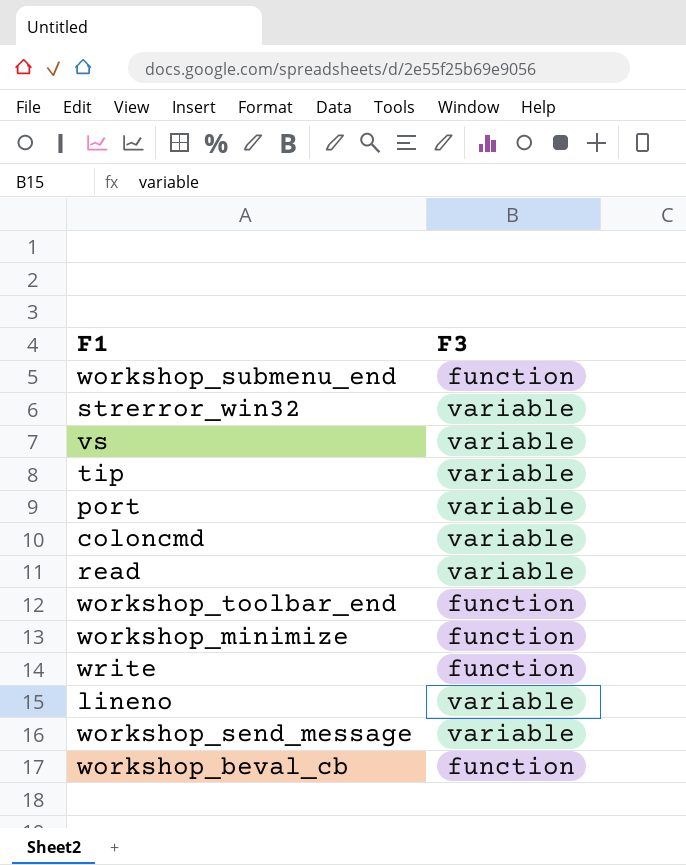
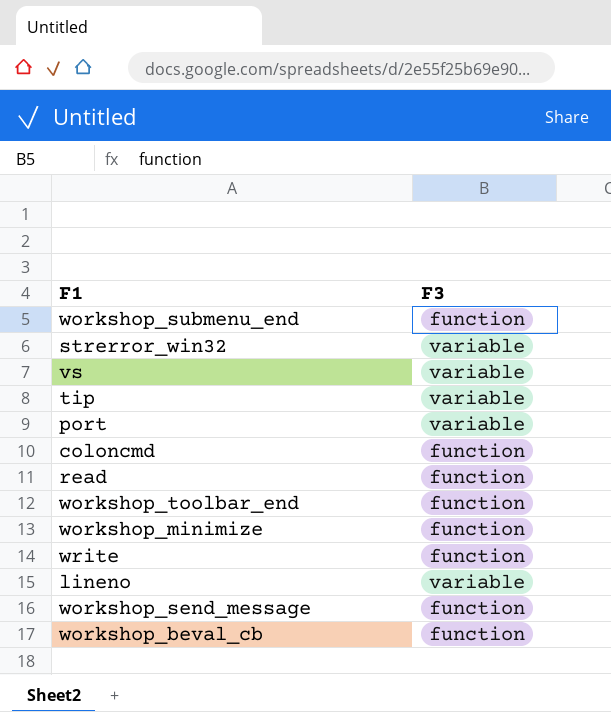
coloncmd | F3: variable -> function
read | F3: variable -> function
workshop_send_message | F3: variable -> function

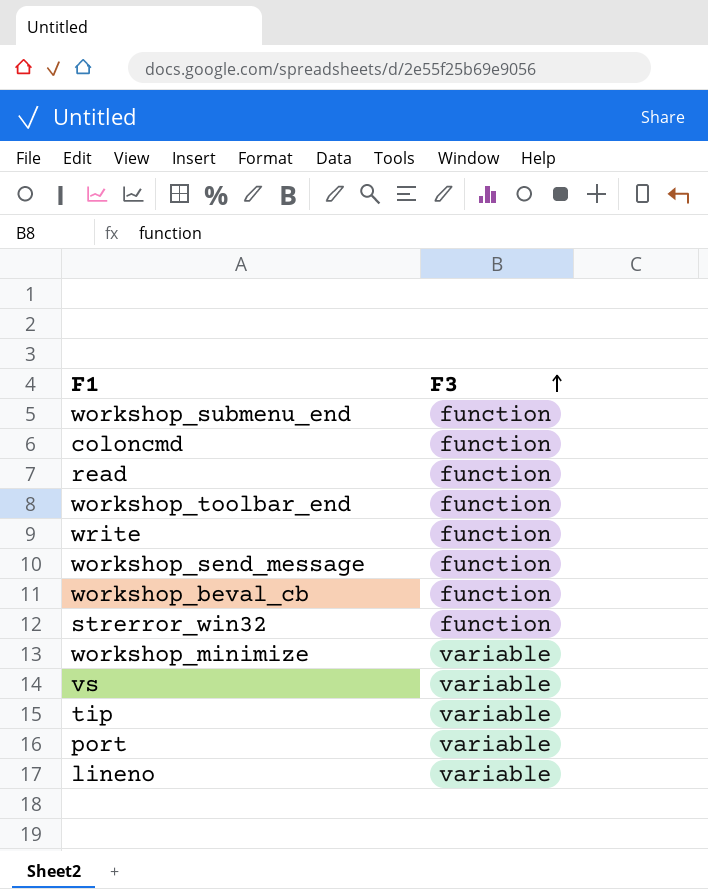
row order: none -> F3 ascending
strerror_win32 | F3: variable -> function
workshop_minimize | F3: function -> variable

